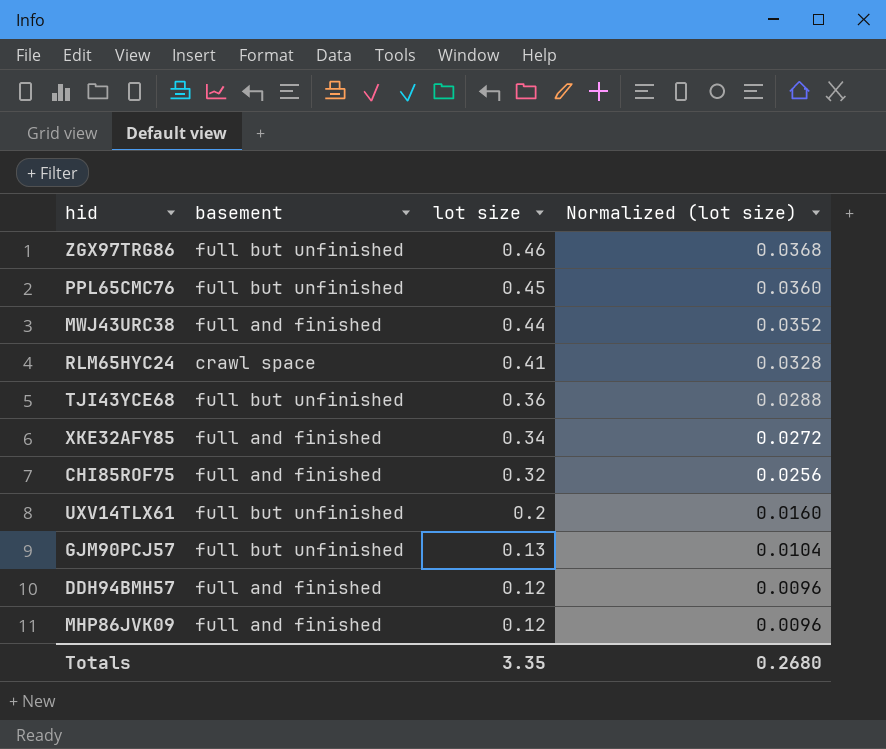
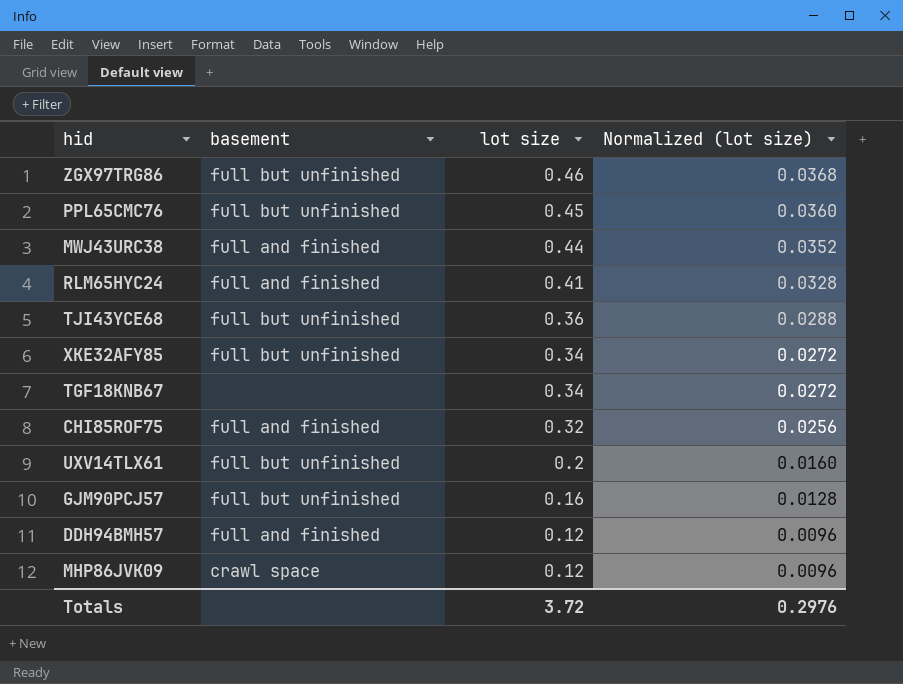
RLM65HYC24 | basement: crawl space -> full and finished
XKE32AFY85 | basement: full and finished -> full but unfinished
row TGF18KNB67: none -> none | 0.34 | 0.0272
GJM90PCJ57 | lot size: 0.13 -> 0.16
GJM90PCJ57 | Normalized (lot size): 0.0104 -> 0.0128
MHP86JVK09 | basement: full and finished -> crawl space
Totals | lot size: 3.35 -> 3.72
Totals | Normalized (lot size): 0.2680 -> 0.2976

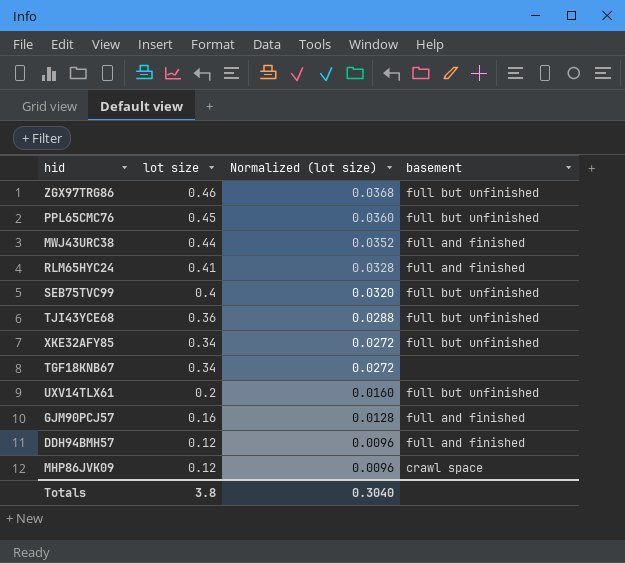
column basement | position: 2 -> 4
row CHI85ROF75: full and finished | 0.32 | 0.0256 -> none
row SEB75TVC99: none -> 0.4 | 0.0320 | full but unfinished
GJM90PCJ57 | basement: full but unfinished -> full and finished
Totals | lot size: 3.72 -> 3.8
Totals | Normalized (lot size): 0.2976 -> 0.3040

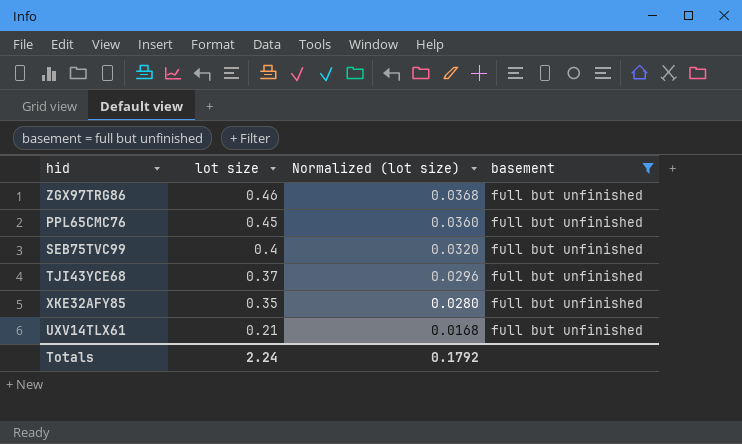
filter: none -> basement = full but unfinished
TJI43YCE68 | lot size: 0.36 -> 0.37
TJI43YCE68 | Normalized (lot size): 0.0288 -> 0.0296
XKE32AFY85 | lot size: 0.34 -> 0.35
XKE32AFY85 | Normalized (lot size): 0.0272 -> 0.0280
UXV14TLX61 | lot size: 0.2 -> 0.21
UXV14TLX61 | Normalized (lot size): 0.0160 -> 0.0168
Totals | lot size: 3.8 -> 2.24
Totals | Normalized (lot size): 0.3040 -> 0.1792

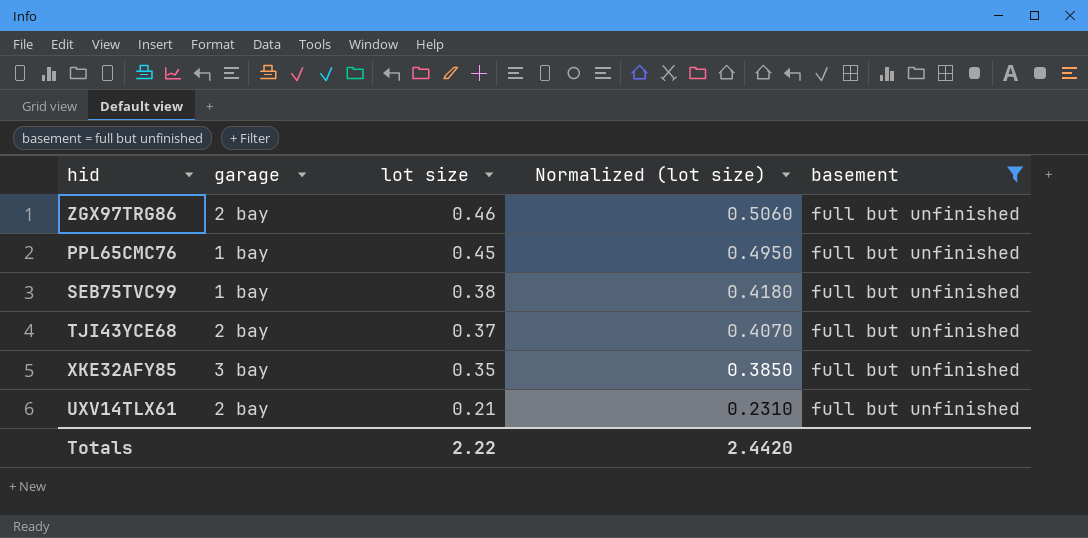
column garage | position: none -> 2
column Normalized (lot size) | formula: [lot size] * 0.08 -> [lot size] * 1.1
SEB75TVC99 | lot size: 0.4 -> 0.38
Totals | lot size: 2.24 -> 2.22
Totals | Normalized (lot size): 0.1792 -> 2.4420

